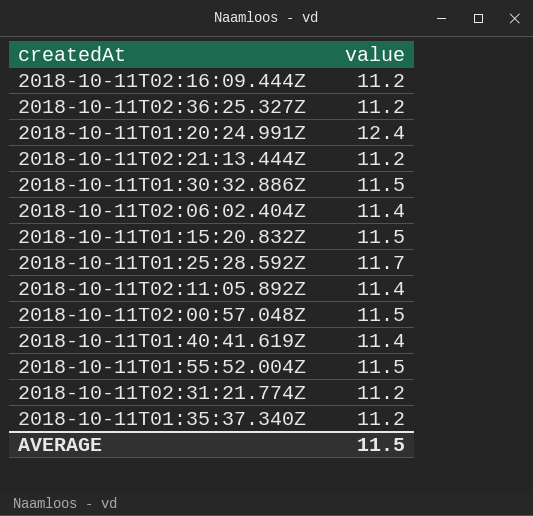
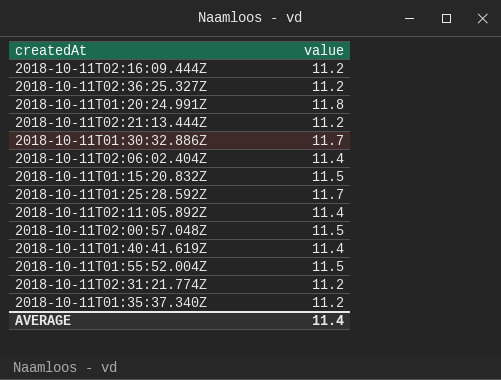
2018-10-11T01:20:24.991Z | value: 12.4 -> 11.8
2018-10-11T01:30:32.886Z | value: 11.5 -> 11.7
AVERAGE | value: 11.5 -> 11.4

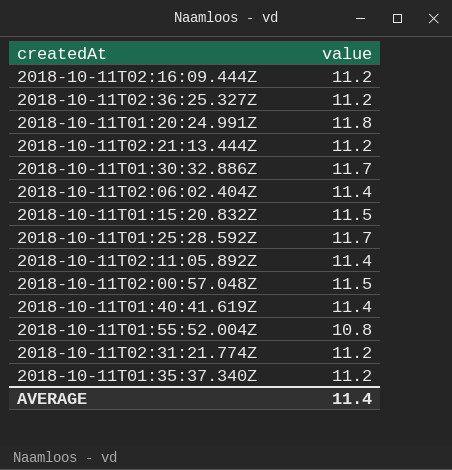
2018-10-11T01:55:52.004Z | value: 11.5 -> 10.8

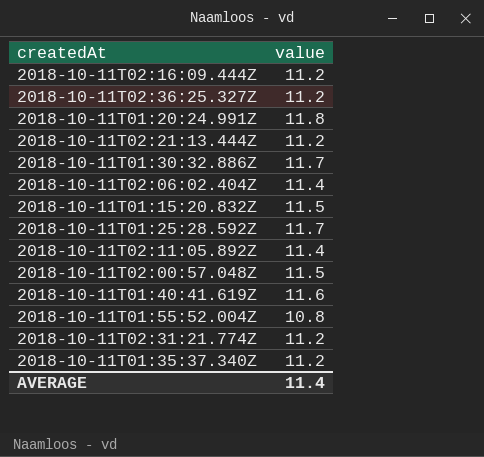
2018-10-11T01:40:41.619Z | value: 11.4 -> 11.6

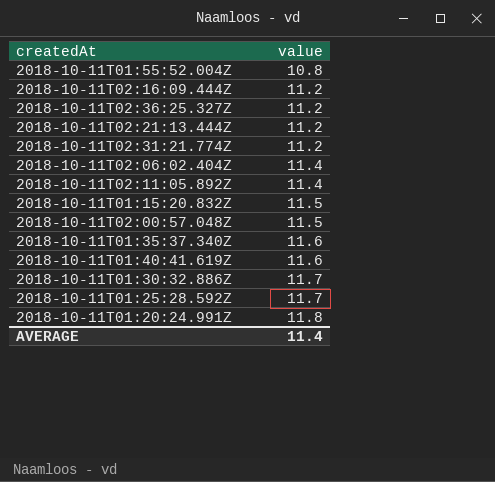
row order: none -> value ascending
2018-10-11T01:35:37.340Z | value: 11.2 -> 11.6

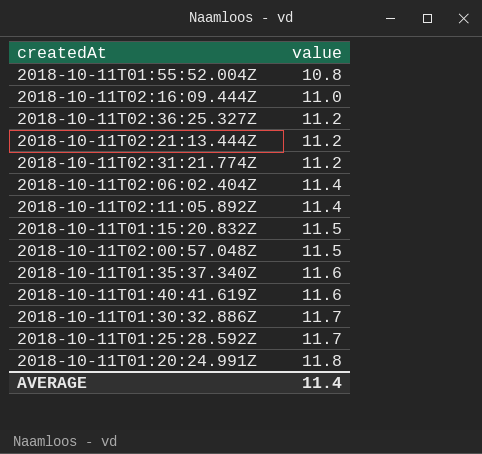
2018-10-11T02:16:09.444Z | value: 11.2 -> 11.0

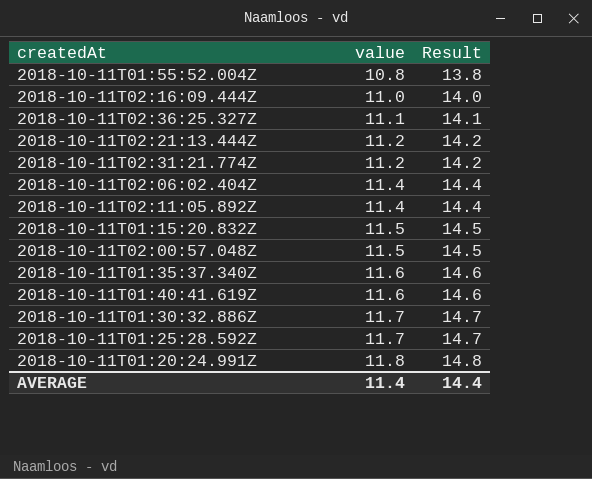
column Result | formula: none -> [value] + 3
2018-10-11T02:36:25.327Z | value: 11.2 -> 11.1

